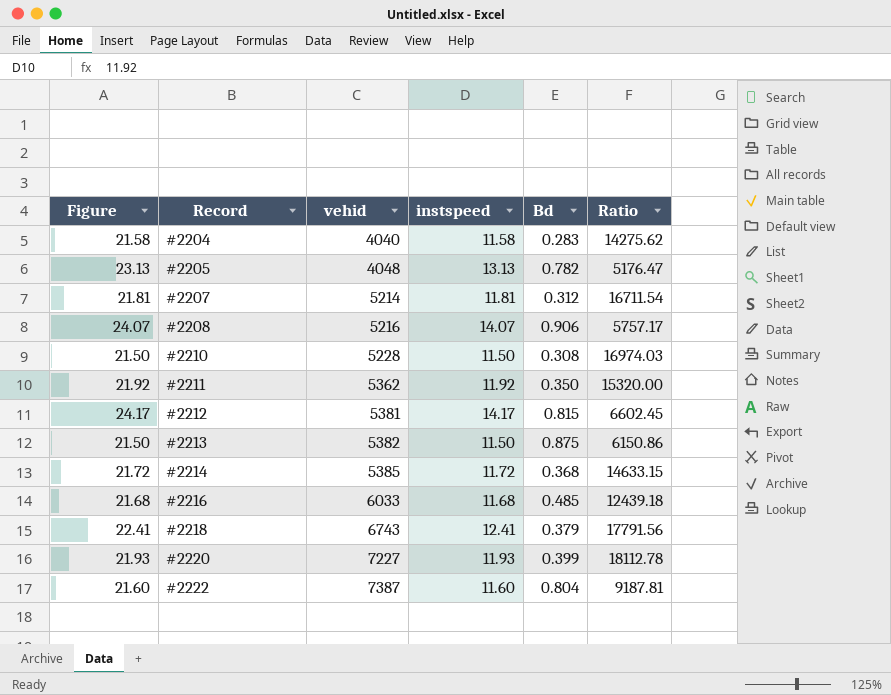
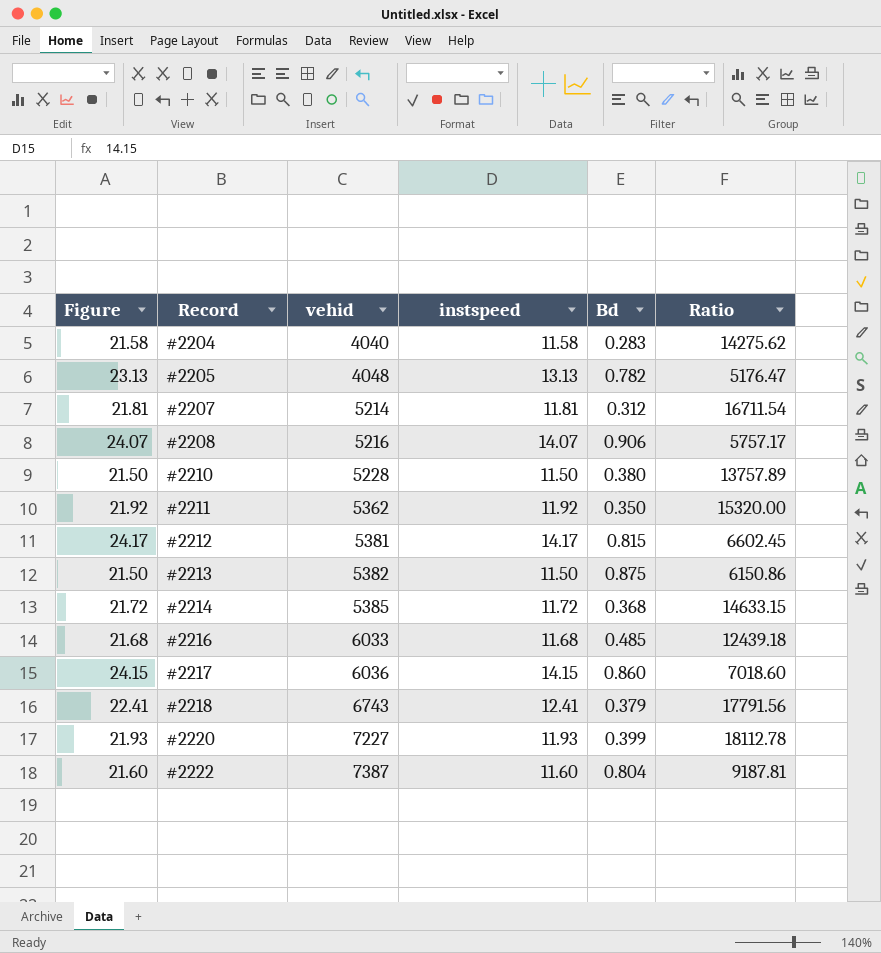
#2210 | Bd: 0.308 -> 0.380
#2210 | Ratio: 16974.03 -> 13757.89
row #2217: none -> 24.15 | 6036 | 14.15 | 0.860 | 7018.60

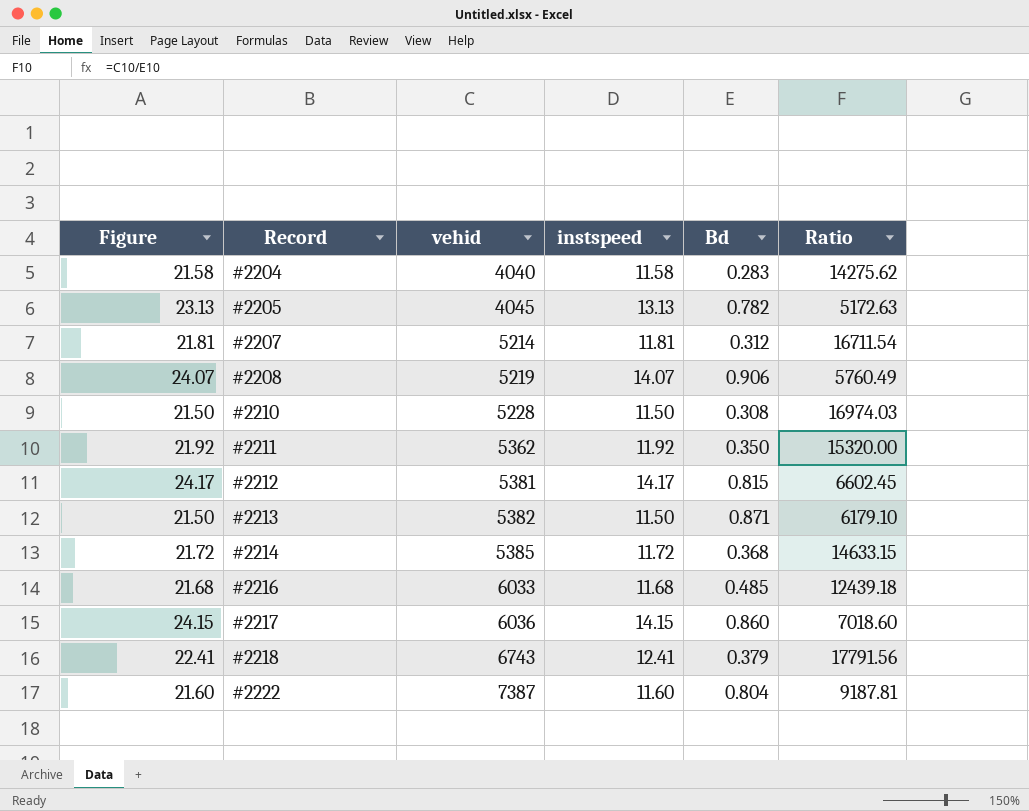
row #2220: 21.93 | 7227 | 11.93 | 0.399 | 18112.78 -> none
#2205 | vehid: 4048 -> 4045
#2205 | Ratio: 5176.47 -> 5172.63
#2208 | vehid: 5216 -> 5219
#2208 | Ratio: 5757.17 -> 5760.49
#2210 | Bd: 0.380 -> 0.308
#2210 | Ratio: 13757.89 -> 16974.03
#2213 | Bd: 0.875 -> 0.871
#2213 | Ratio: 6150.86 -> 6179.10

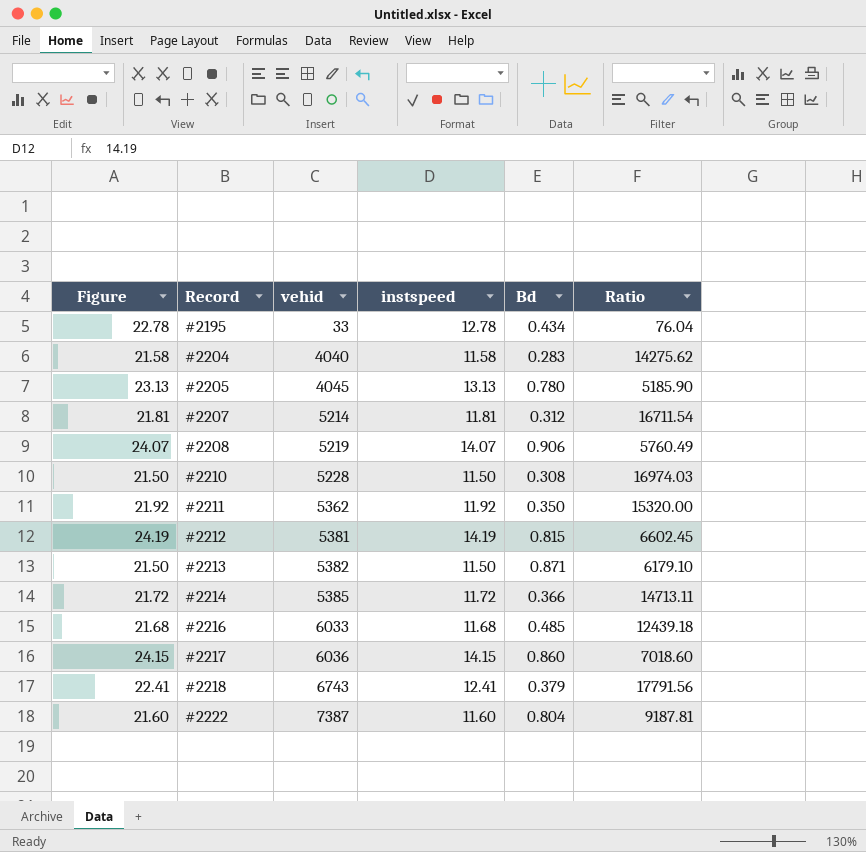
row #2195: none -> 22.78 | 33 | 12.78 | 0.434 | 76.04
#2205 | Bd: 0.782 -> 0.780
#2205 | Ratio: 5172.63 -> 5185.90
#2212 | Figure: 24.17 -> 24.19
#2212 | instspeed: 14.17 -> 14.19
#2214 | Bd: 0.368 -> 0.366
#2214 | Ratio: 14633.15 -> 14713.11

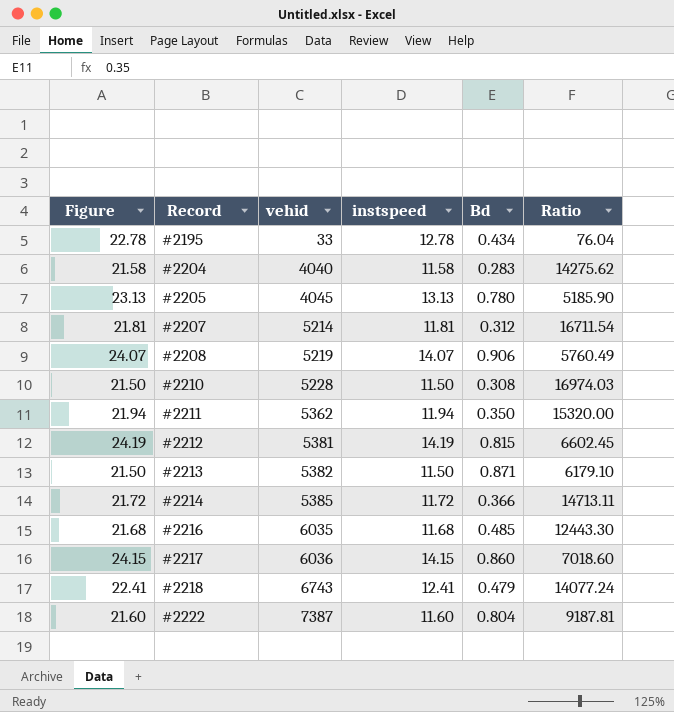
#2211 | Figure: 21.92 -> 21.94
#2211 | instspeed: 11.92 -> 11.94
#2216 | vehid: 6033 -> 6035
#2216 | Ratio: 12439.18 -> 12443.30
#2218 | Bd: 0.379 -> 0.479
#2218 | Ratio: 17791.56 -> 14077.24

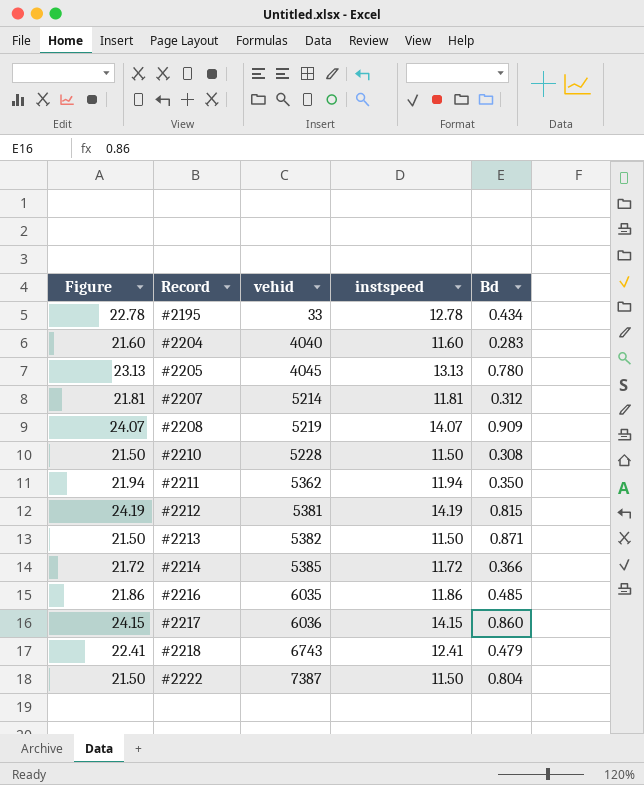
column Ratio | formula: [vehid] / [Bd] -> none
#2204 | Figure: 21.58 -> 21.60
#2204 | instspeed: 11.58 -> 11.60
#2208 | Bd: 0.906 -> 0.909
#2216 | Figure: 21.68 -> 21.86
#2216 | instspeed: 11.68 -> 11.86
#2222 | Figure: 21.60 -> 21.50
#2222 | instspeed: 11.60 -> 11.50

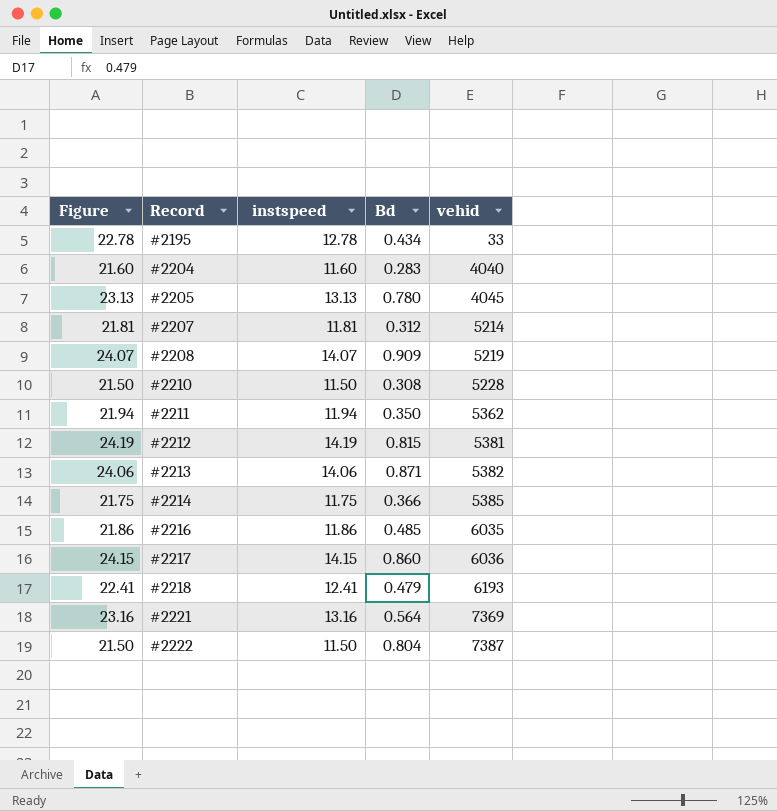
column vehid | position: 3 -> 5
#2213 | Figure: 21.50 -> 24.06
#2213 | instspeed: 11.50 -> 14.06
#2214 | Figure: 21.72 -> 21.75
#2214 | instspeed: 11.72 -> 11.75
#2218 | vehid: 6743 -> 6193
row #2221: none -> 23.16 | 13.16 | 0.564 | 7369

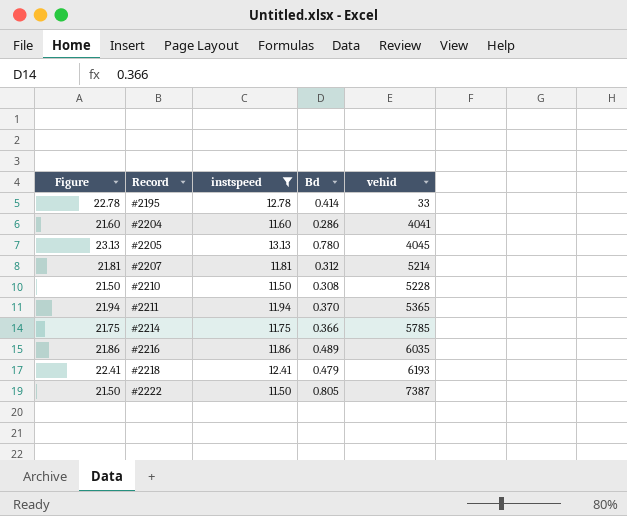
filter: none -> instspeed <= 13.13
#2195 | Bd: 0.434 -> 0.414
#2204 | Bd: 0.283 -> 0.286
#2204 | vehid: 4040 -> 4041
#2211 | Bd: 0.350 -> 0.370
#2211 | vehid: 5362 -> 5365
#2214 | vehid: 5385 -> 5785
#2216 | Bd: 0.485 -> 0.489
#2222 | Bd: 0.804 -> 0.805

